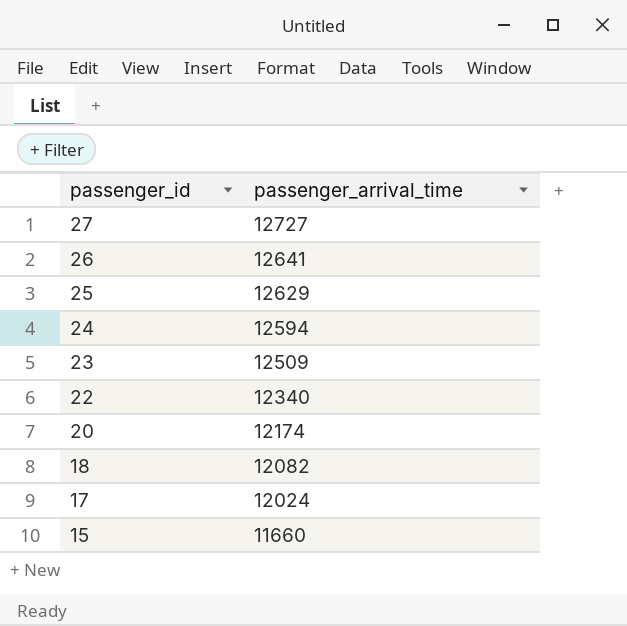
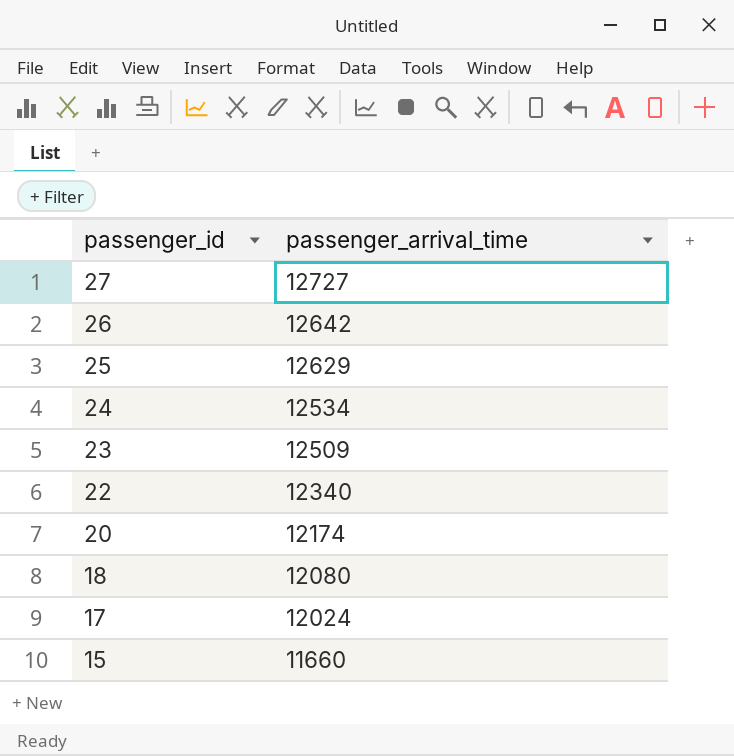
26 | passenger_arrival_time: 12641 -> 12642
24 | passenger_arrival_time: 12594 -> 12534
18 | passenger_arrival_time: 12082 -> 12080

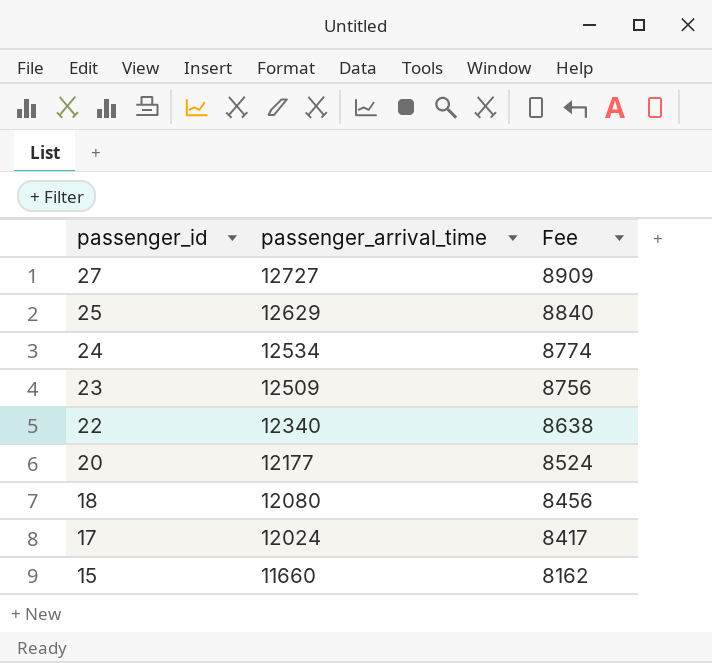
column Fee | formula: none -> [passenger_arrival_time] * 0.7
row 26: 12642 -> none
20 | passenger_arrival_time: 12174 -> 12177

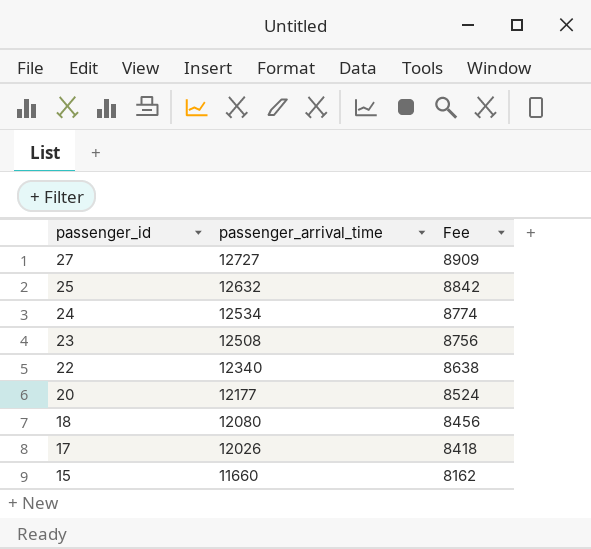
25 | passenger_arrival_time: 12629 -> 12632
25 | Fee: 8840 -> 8842
23 | passenger_arrival_time: 12509 -> 12508
17 | passenger_arrival_time: 12024 -> 12026
17 | Fee: 8417 -> 8418

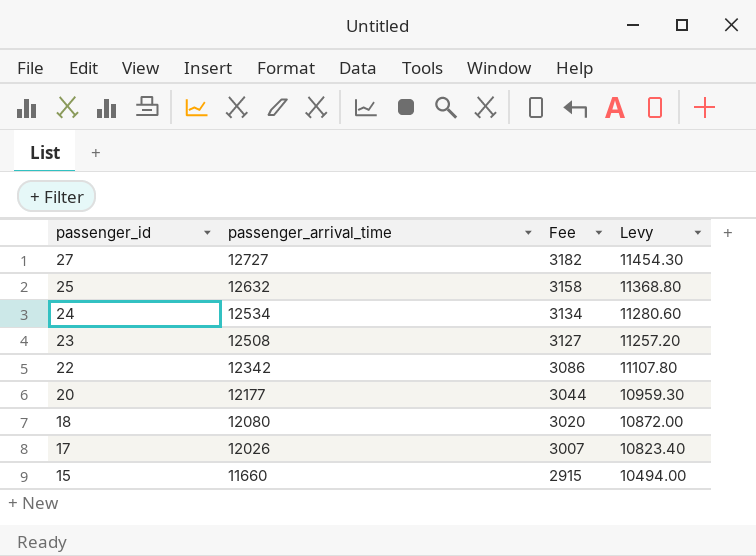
column Fee | formula: [passenger_arrival_time] * 0.7 -> [passenger_arrival_time] * 0.25
column Levy | formula: none -> [passenger_arrival_time] * 0.9
22 | passenger_arrival_time: 12340 -> 12342

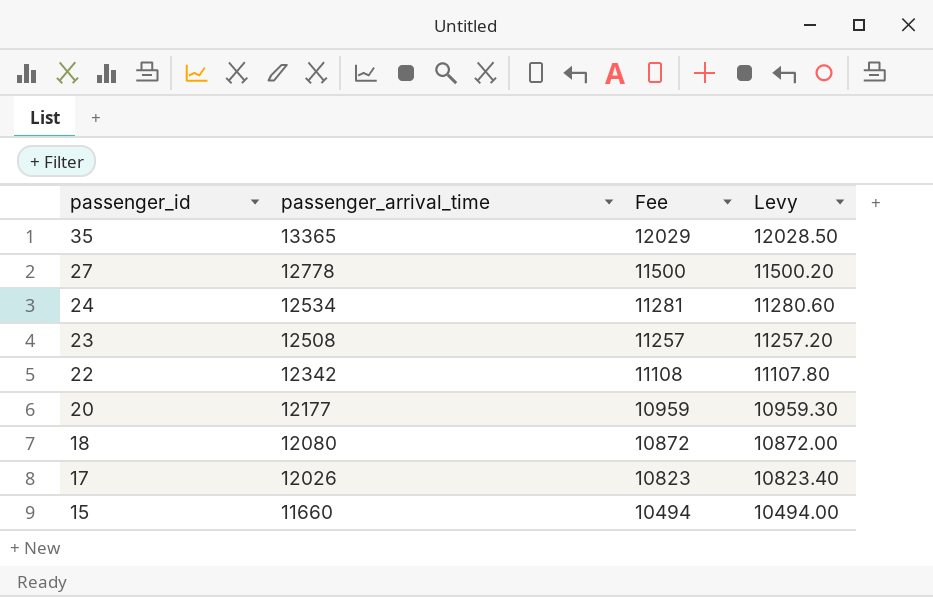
column Fee | formula: [passenger_arrival_time] * 0.25 -> [passenger_arrival_time] * 0.9
row 25: 12632 | 3158 | 11368.80 -> none
row 35: none -> 13365 | 12029 | 12028.50
27 | passenger_arrival_time: 12727 -> 12778
27 | Levy: 11454.30 -> 11500.20

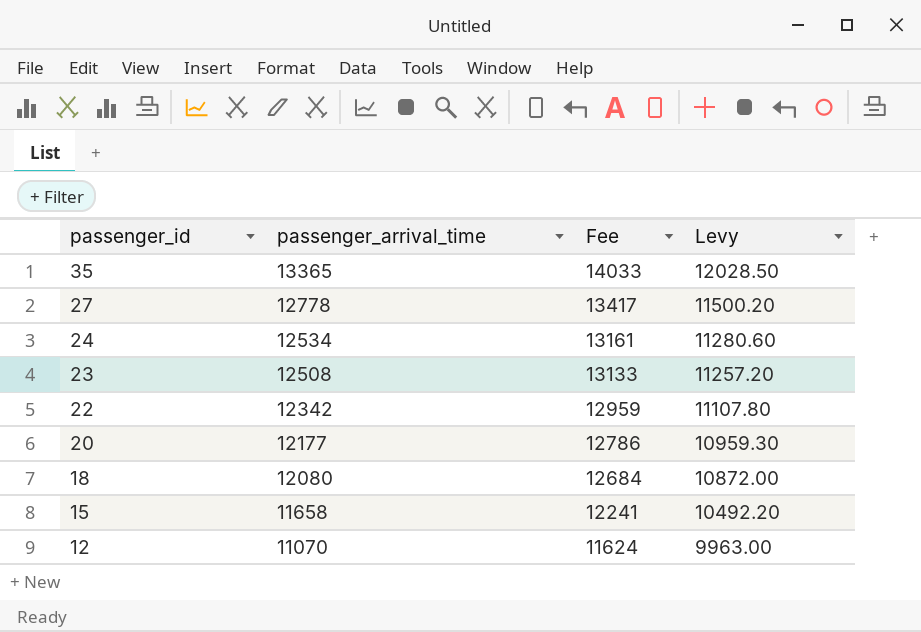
column Fee | formula: [passenger_arrival_time] * 0.9 -> [passenger_arrival_time] * 1.05
row 17: 12026 | 10823 | 10823.40 -> none
15 | passenger_arrival_time: 11660 -> 11658
15 | Levy: 10494.00 -> 10492.20
row 12: none -> 11070 | 11624 | 9963.00

